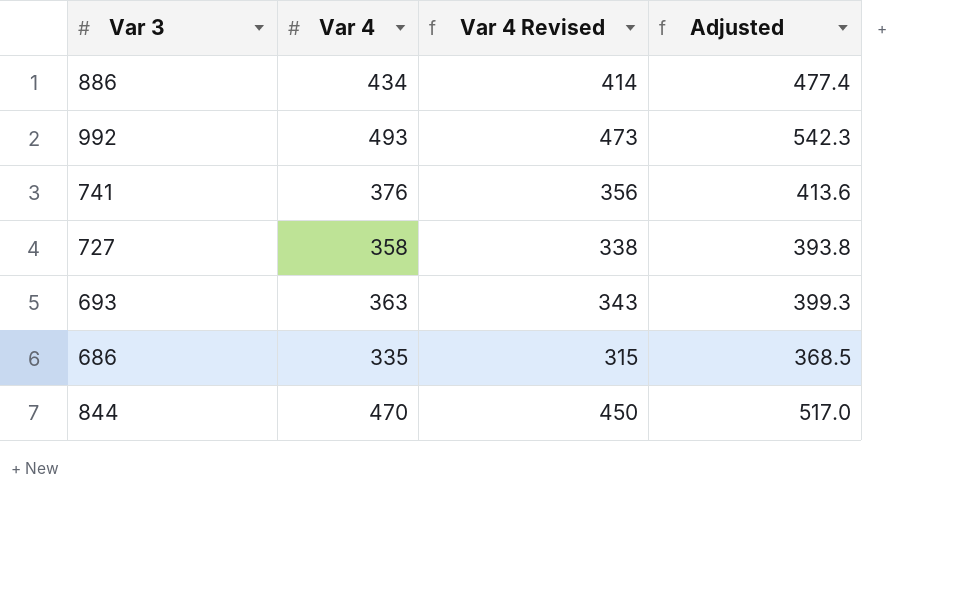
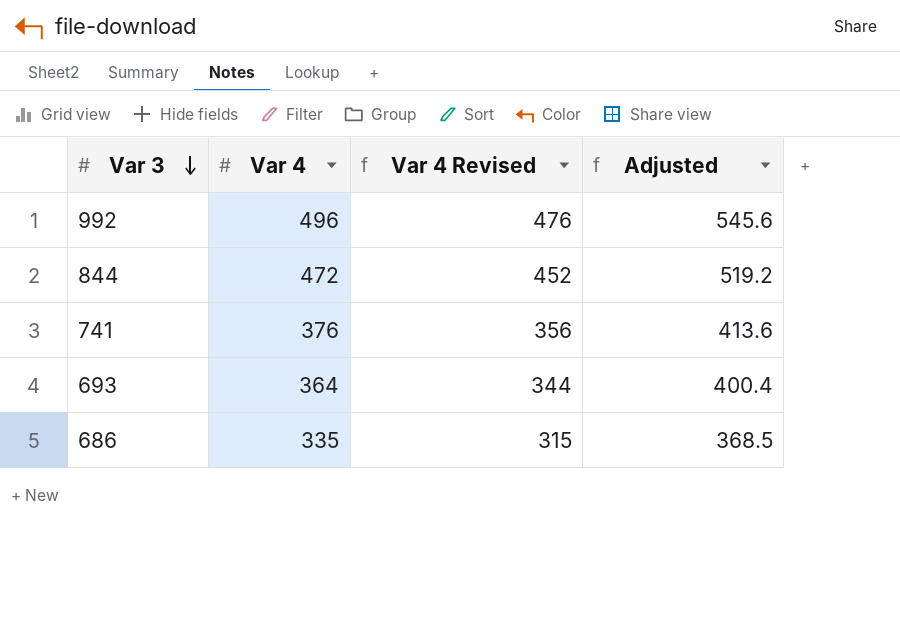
row order: none -> Var 3 descending
row 886: 434 | 414 | 477.4 -> none
row 727: 358 | 338 | 393.8 -> none
992 | Var 4: 493 -> 496
992 | Var 4 Revised: 473 -> 476
992 | Adjusted: 542.3 -> 545.6
844 | Var 4: 470 -> 472
844 | Var 4 Revised: 450 -> 452
844 | Adjusted: 517.0 -> 519.2
693 | Var 4: 363 -> 364
693 | Var 4 Revised: 343 -> 344
693 | Adjusted: 399.3 -> 400.4

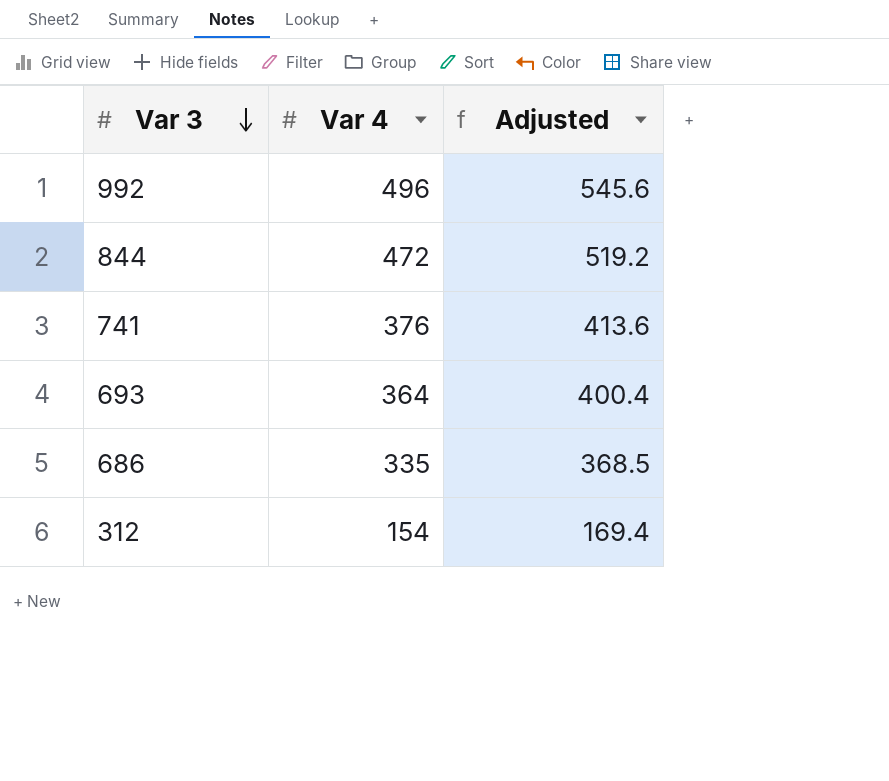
column Var 4 Revised | formula: [Var 4] - 20 -> none
row 312: none -> 154 | 169.4

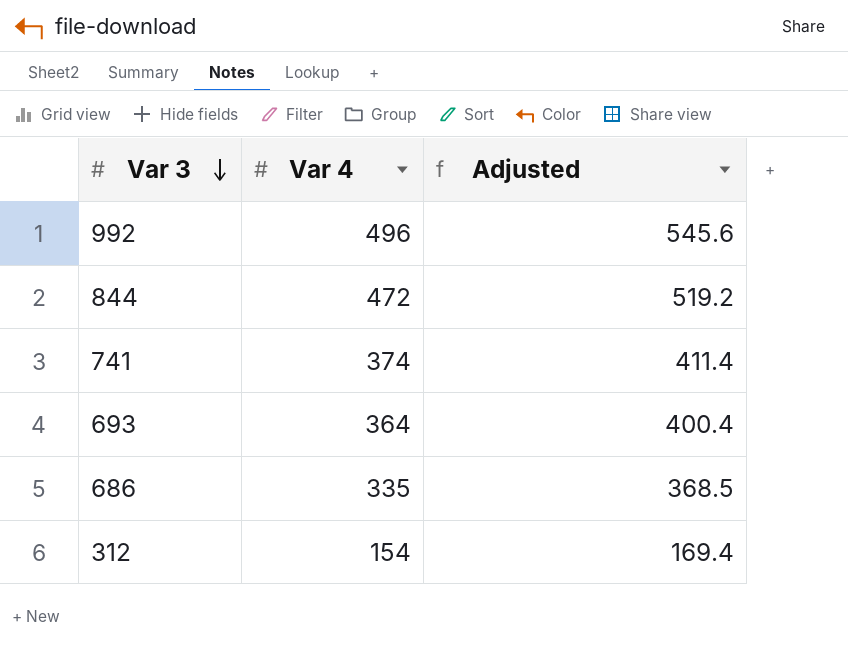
741 | Var 4: 376 -> 374
741 | Adjusted: 413.6 -> 411.4

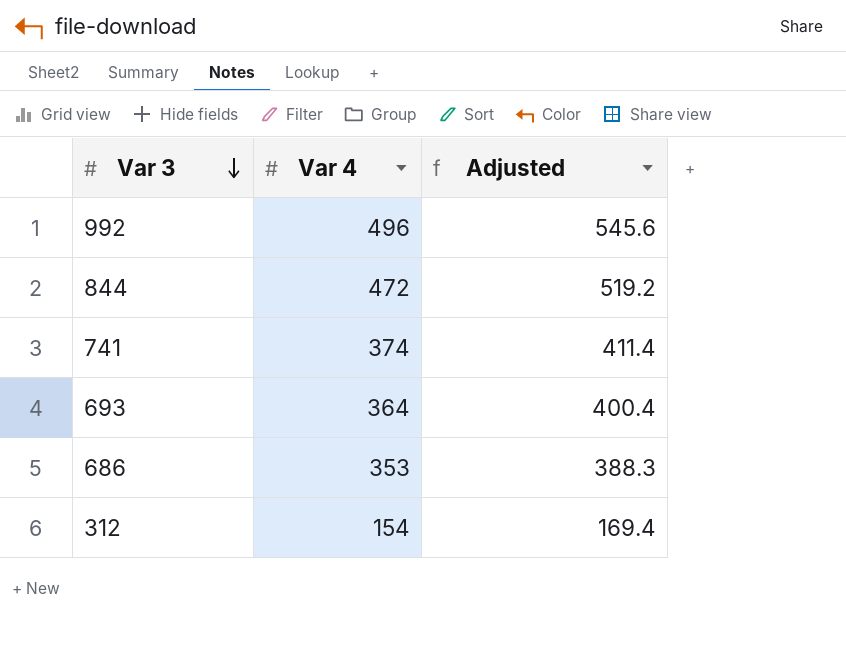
686 | Var 4: 335 -> 353
686 | Adjusted: 368.5 -> 388.3

